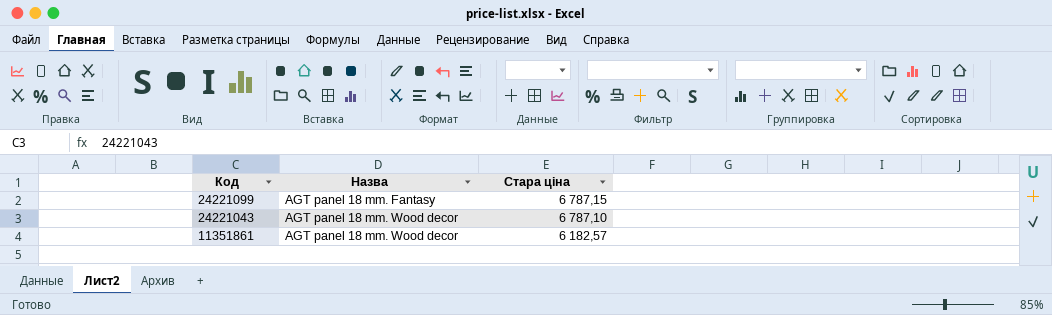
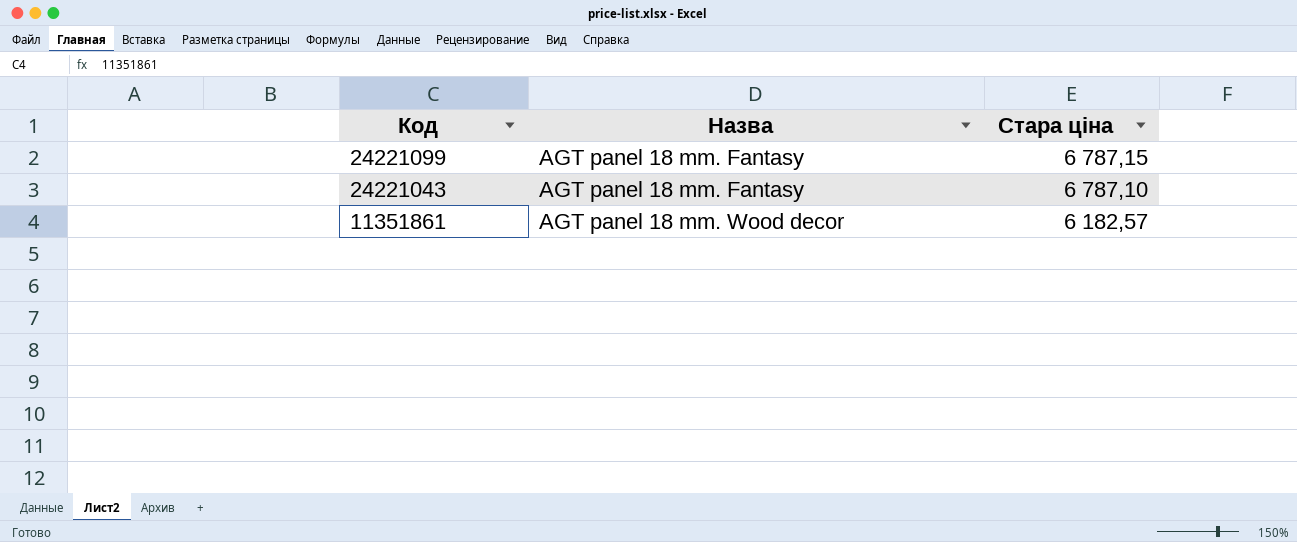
24221043 | Назва: AGT panel 18 mm. Wood decor -> AGT panel 18 mm. Fantasy

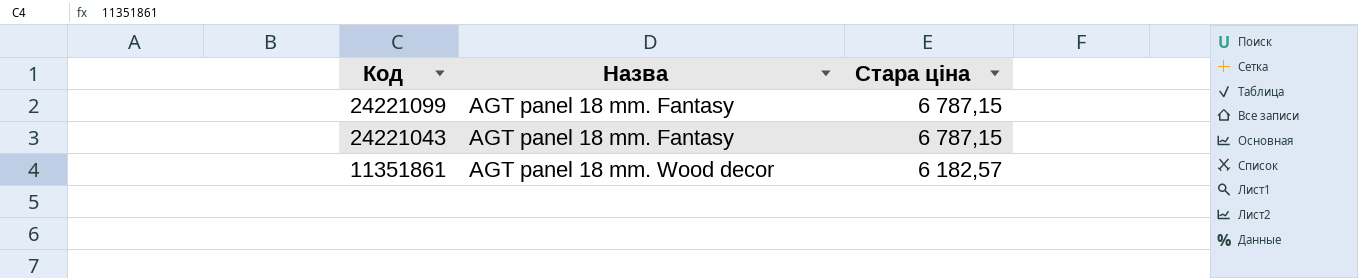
24221043 | Стара ціна: 6 787,10 -> 6 787,15

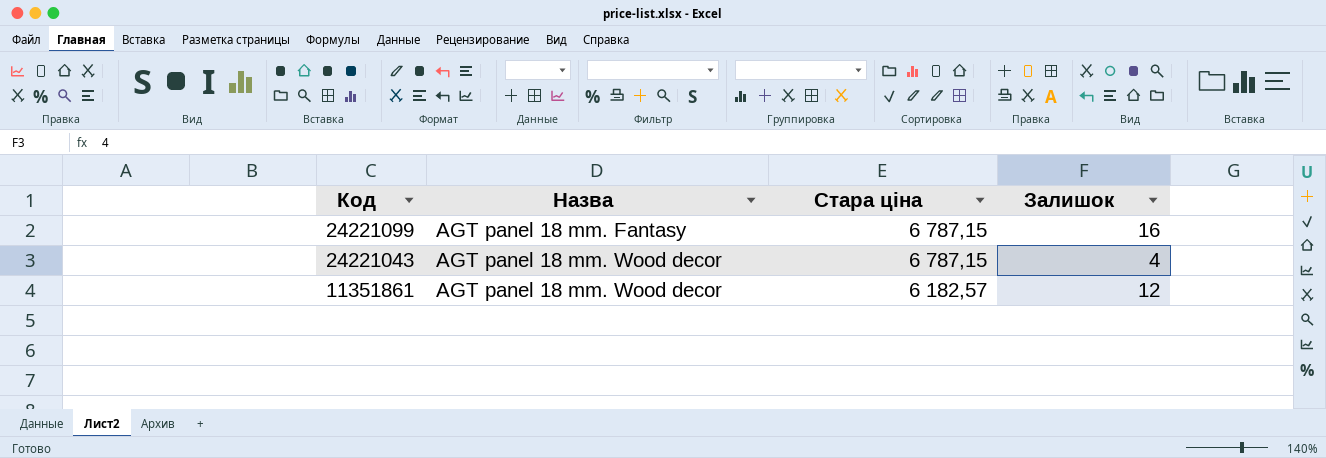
column Залишок | position: none -> 4
24221043 | Назва: AGT panel 18 mm. Fantasy -> AGT panel 18 mm. Wood decor

